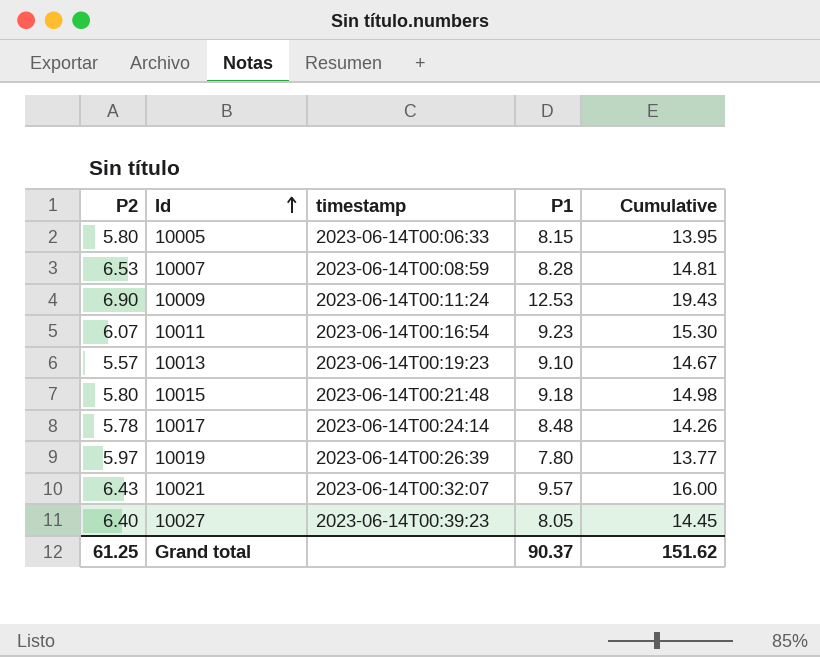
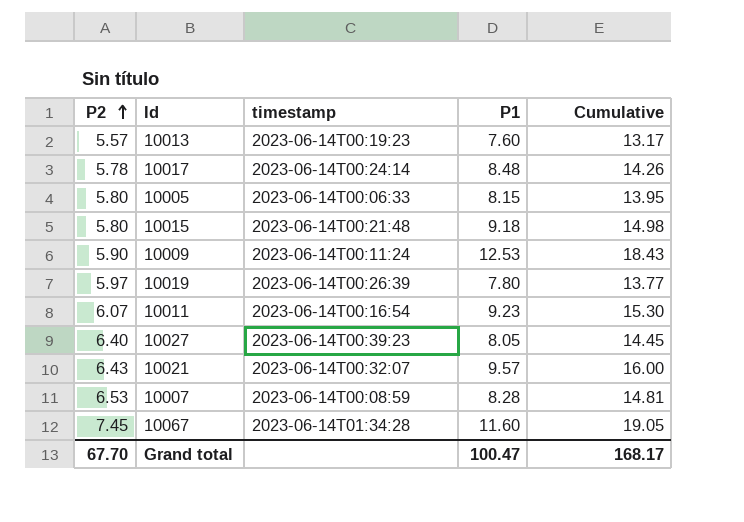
row order: Id ascending -> P2 ascending
10013 | P1: 9.10 -> 7.60
10013 | Cumulative: 14.67 -> 13.17
10009 | P2: 6.90 -> 5.90
10009 | Cumulative: 19.43 -> 18.43
row 10067: none -> 7.45 | 2023-06-14T01:34:28 | 11.60 | 19.05
Grand total | P2: 61.25 -> 67.70
Grand total | P1: 90.37 -> 100.47
Grand total | Cumulative: 151.62 -> 168.17

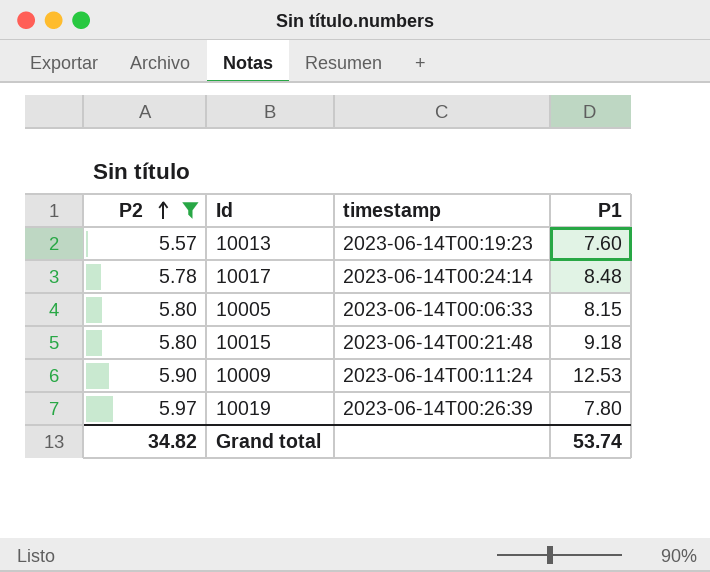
filter: none -> P2 <= 5.97
column Cumulative | formula: [P2] + [P1] -> none
Grand total | P2: 67.70 -> 34.82
Grand total | P1: 100.47 -> 53.74

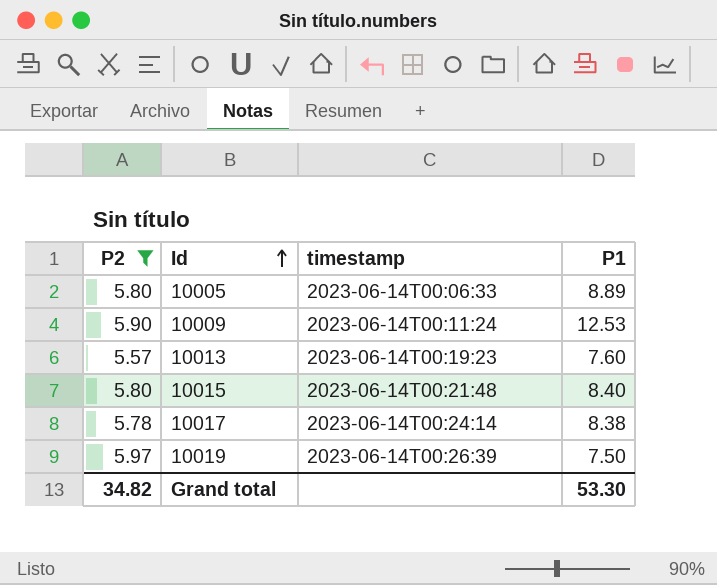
row order: P2 ascending -> Id ascending
10005 | P1: 8.15 -> 8.89
10015 | P1: 9.18 -> 8.40
10017 | P1: 8.48 -> 8.38
10019 | P1: 7.80 -> 7.50
Grand total | P1: 53.74 -> 53.30

